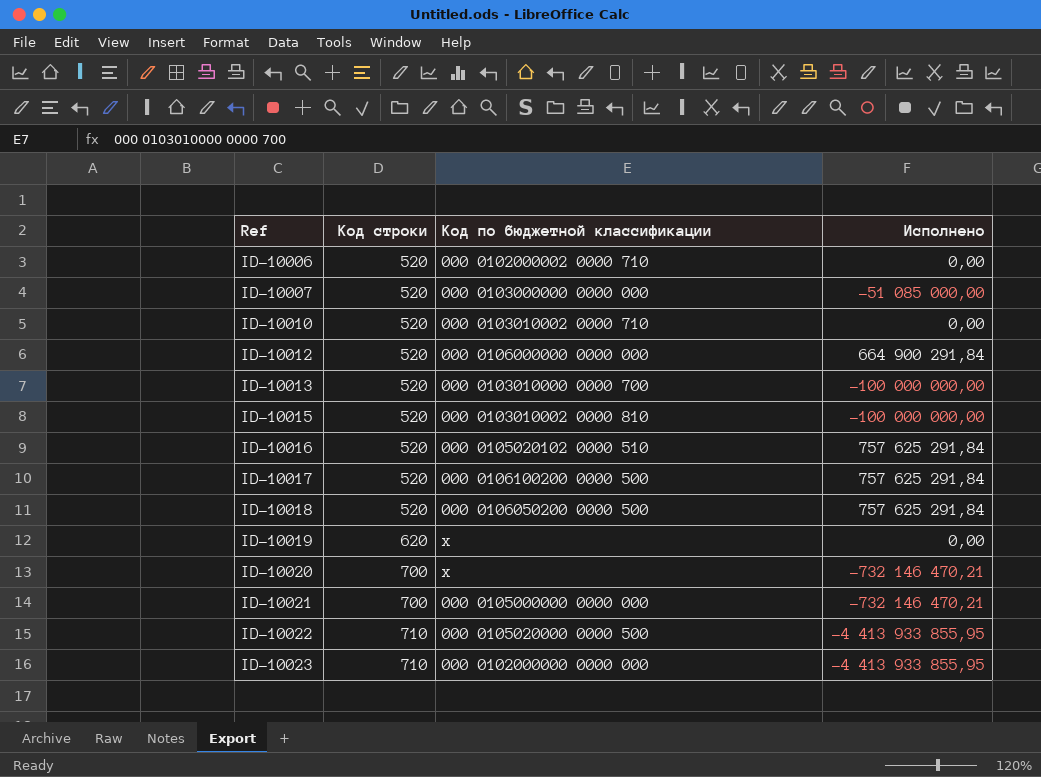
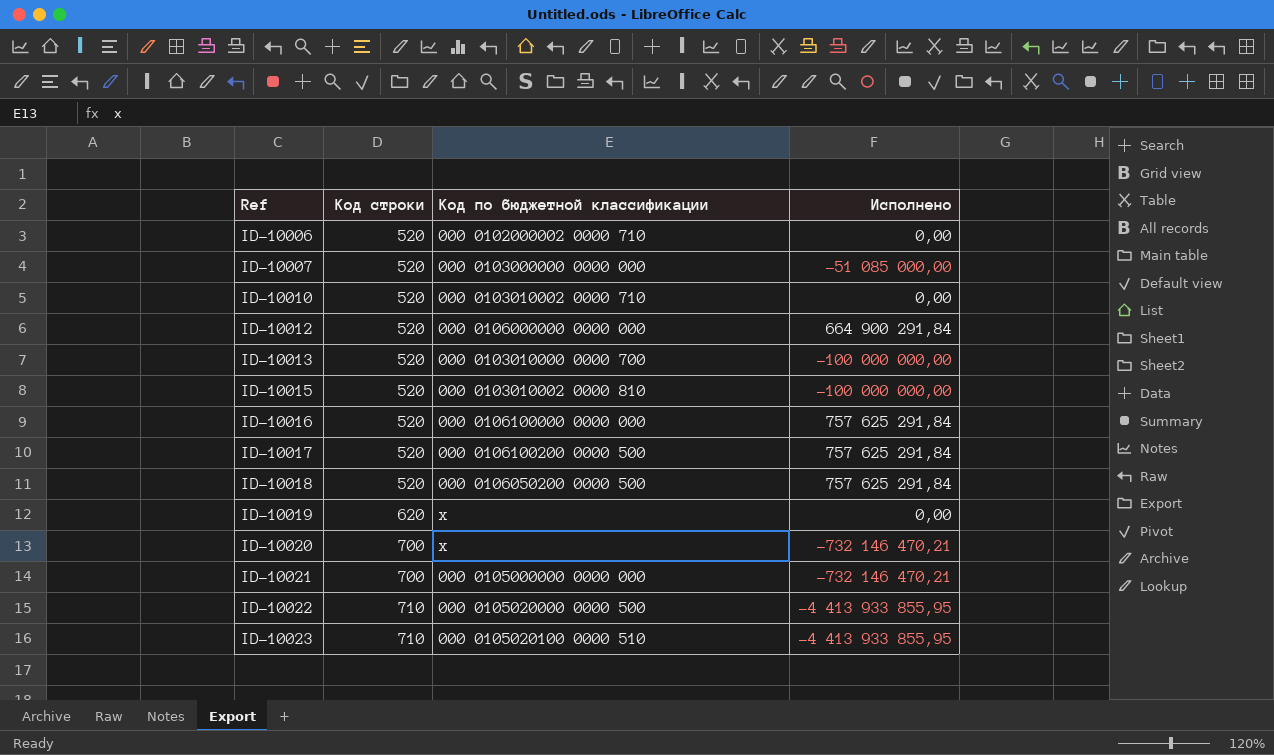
ID-10016 | Код по бюджетной классификации: 000 0105020102 0000 510 -> 000 0106100000 0000 000
ID-10023 | Код по бюджетной классификации: 000 0102000000 0000 000 -> 000 0105020100 0000 510

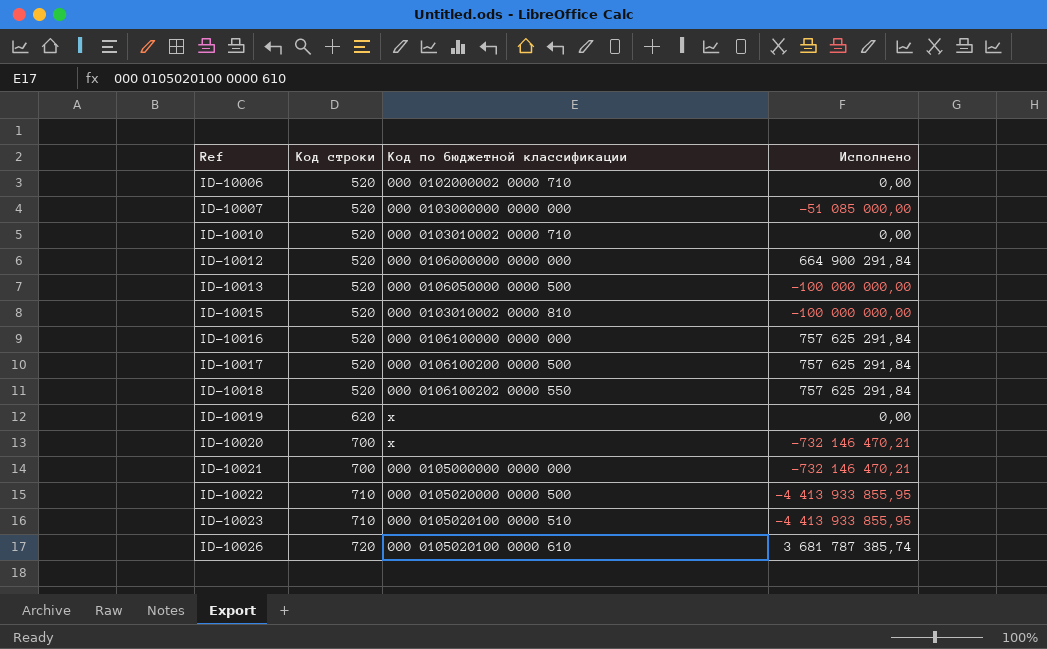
ID-10013 | Код по бюджетной классификации: 000 0103010000 0000 700 -> 000 0106050000 0000 500
ID-10018 | Код по бюджетной классификации: 000 0106050200 0000 500 -> 000 0106100202 0000 550
row ID-10026: none -> 720 | 000 0105020100 0000 610 | 3 681 787 385,74

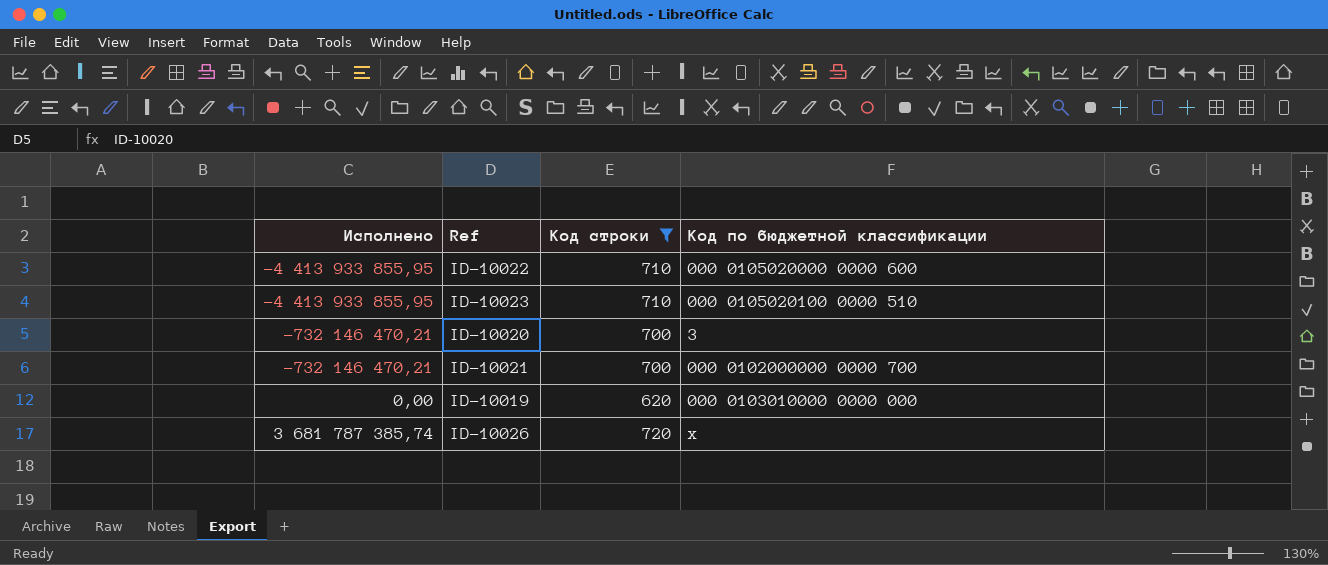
filter: none -> Код строки != 520
row order: Ref ascending -> Исполнено ascending
column Исполнено | position: 4 -> 1
ID-10022 | Код по бюджетной классификации: 000 0105020000 0000 500 -> 000 0105020000 0000 600
ID-10020 | Код по бюджетной классификации: х -> 3
ID-10021 | Код по бюджетной классификации: 000 0105000000 0000 000 -> 000 0102000000 0000 700
ID-10019 | Код по бюджетной классификации: х -> 000 0103010000 0000 000
ID-10026 | Код по бюджетной классификации: 000 0105020100 0000 610 -> х

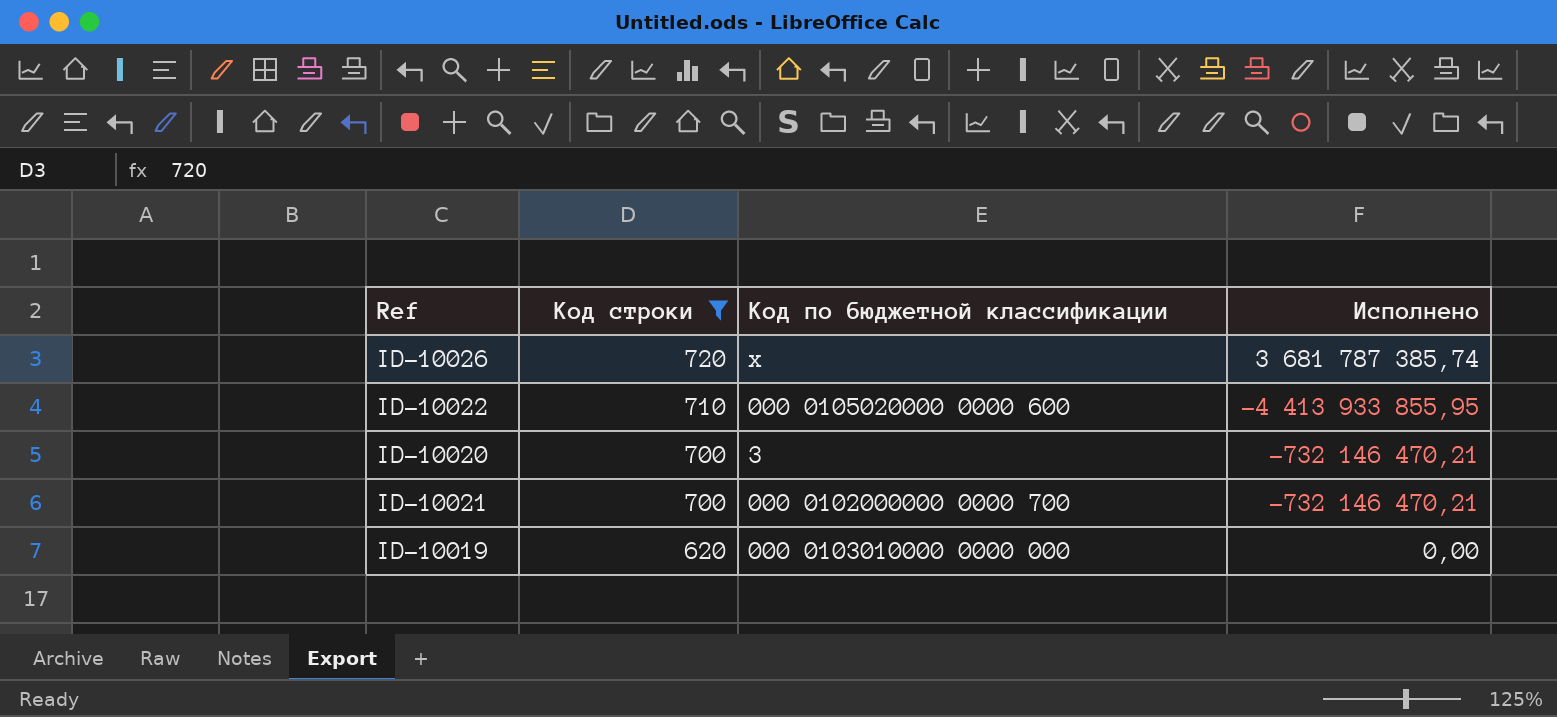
row order: Исполнено ascending -> Код строки descending
column Исполнено | position: 1 -> 4
row ID-10023: -4 413 933 855,95 | 710 | 000 0105020100 0000 510 -> none

